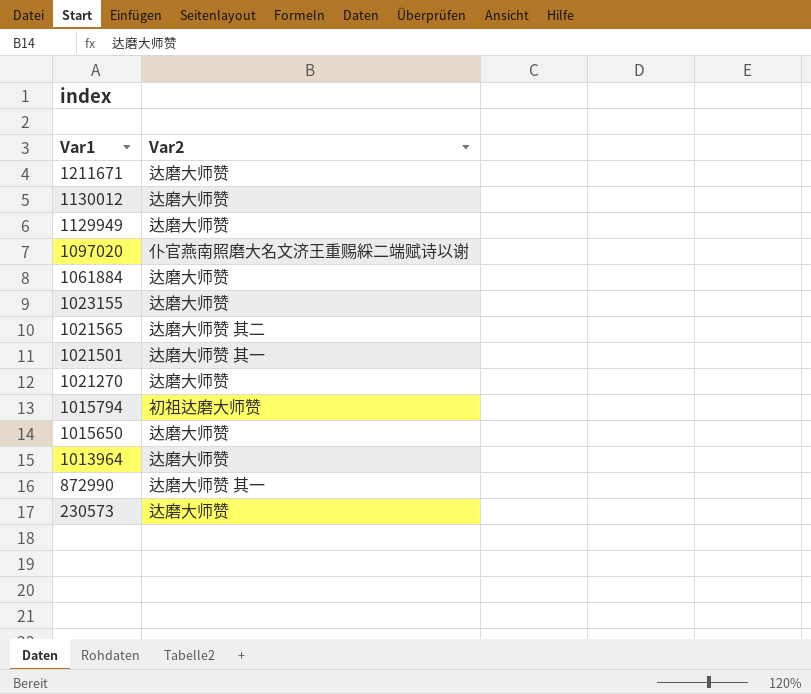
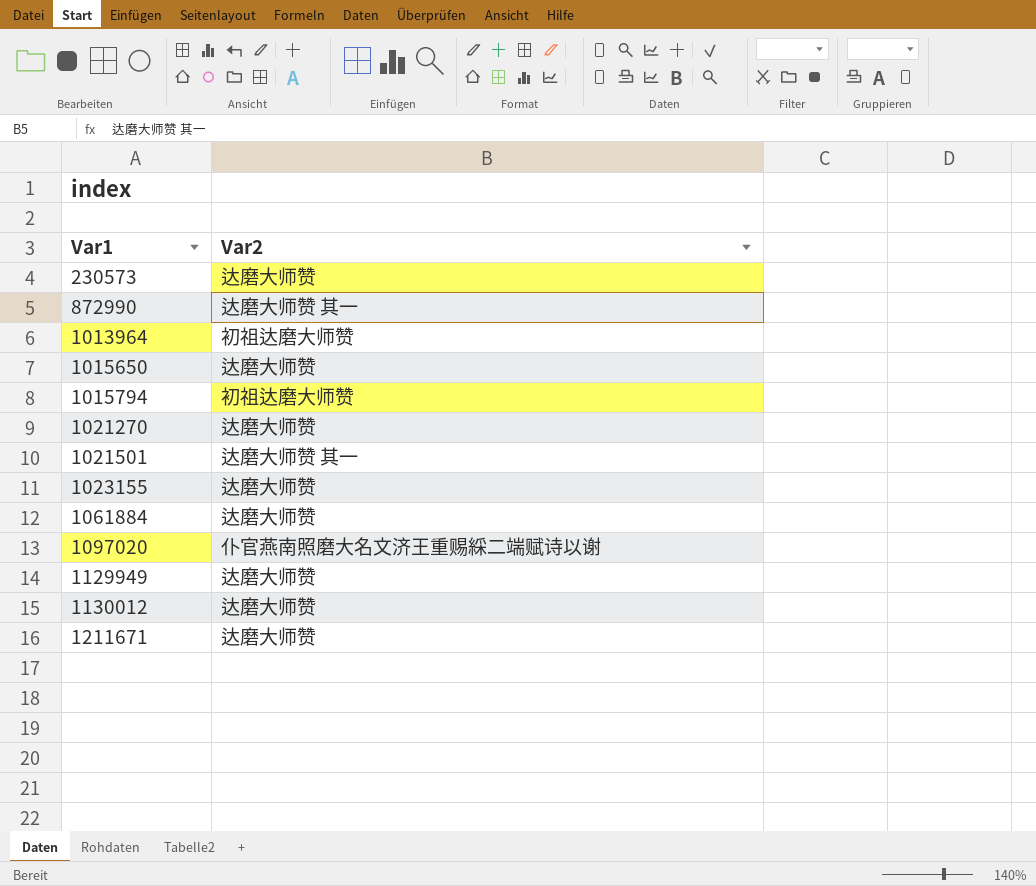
row order: Var1 descending -> Var1 ascending
row 1021565: 达磨大师赞 其二 -> none
1013964 | Var2: 达磨大师赞 -> 初祖达磨大师赞

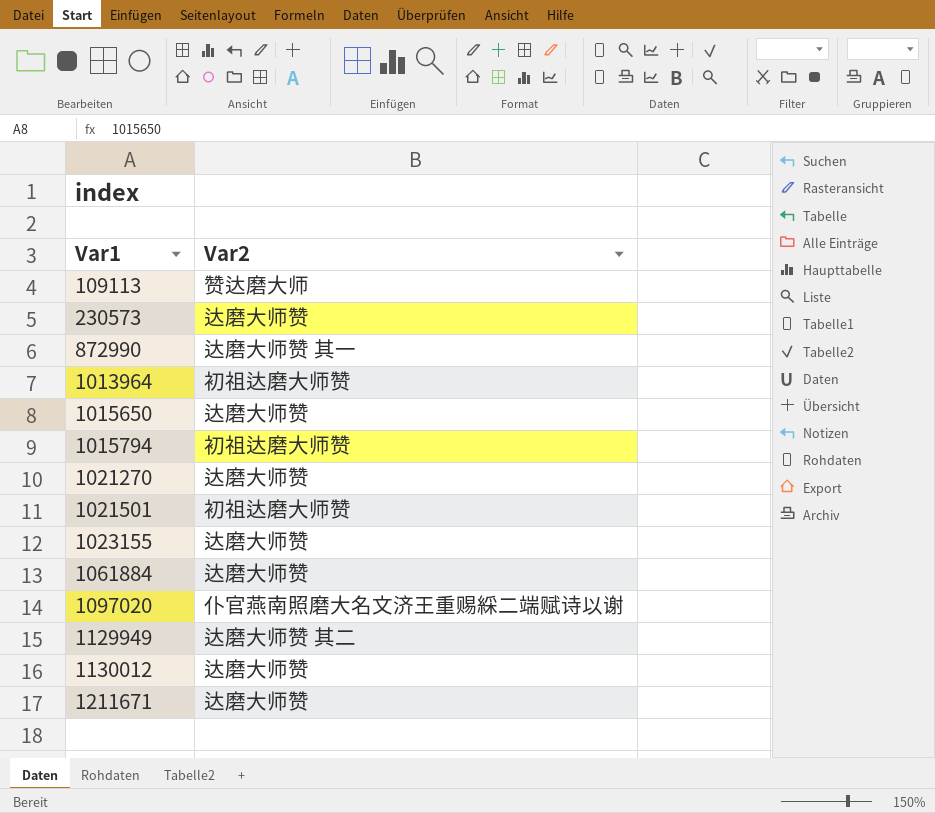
row 109113: none -> 赞达磨大师
1021501 | Var2: 达磨大师赞 其一 -> 初祖达磨大师赞
1129949 | Var2: 达磨大师赞 -> 达磨大师赞 其二

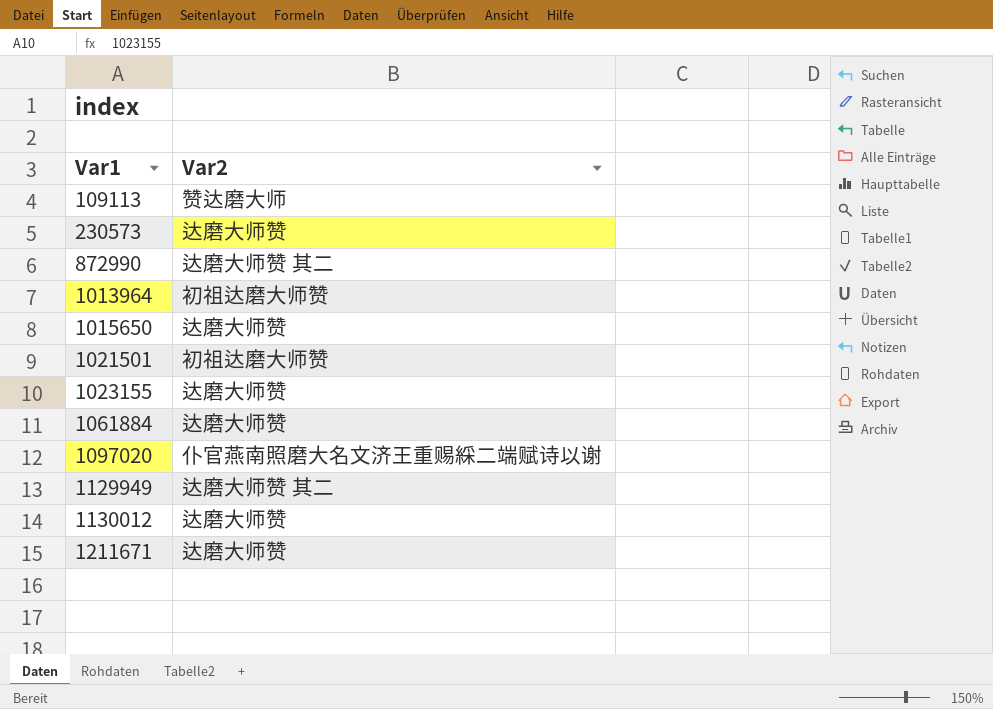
row 1015794: 初祖达磨大师赞 -> none
row 1021270: 达磨大师赞 -> none
872990 | Var2: 达磨大师赞 其一 -> 达磨大师赞 其二

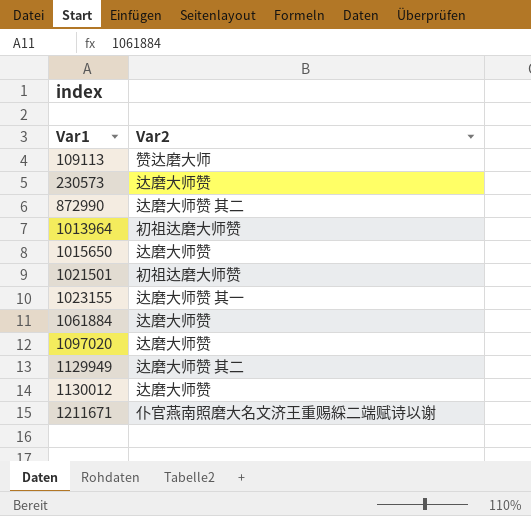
1023155 | Var2: 达磨大师赞 -> 达磨大师赞 其一
1097020 | Var2: 仆官燕南照磨大名文济王重赐綵二端赋诗以谢 -> 达磨大师赞
1211671 | Var2: 达磨大师赞 -> 仆官燕南照磨大名文济王重赐綵二端赋诗以谢

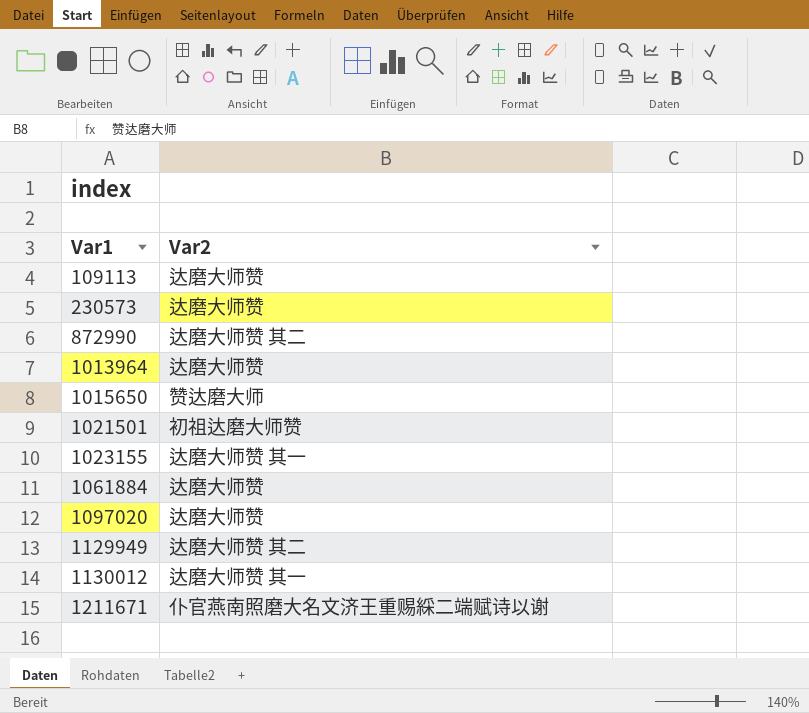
109113 | Var2: 赞达磨大师 -> 达磨大师赞
1013964 | Var2: 初祖达磨大师赞 -> 达磨大师赞
1015650 | Var2: 达磨大师赞 -> 赞达磨大师
1130012 | Var2: 达磨大师赞 -> 达磨大师赞 其一

